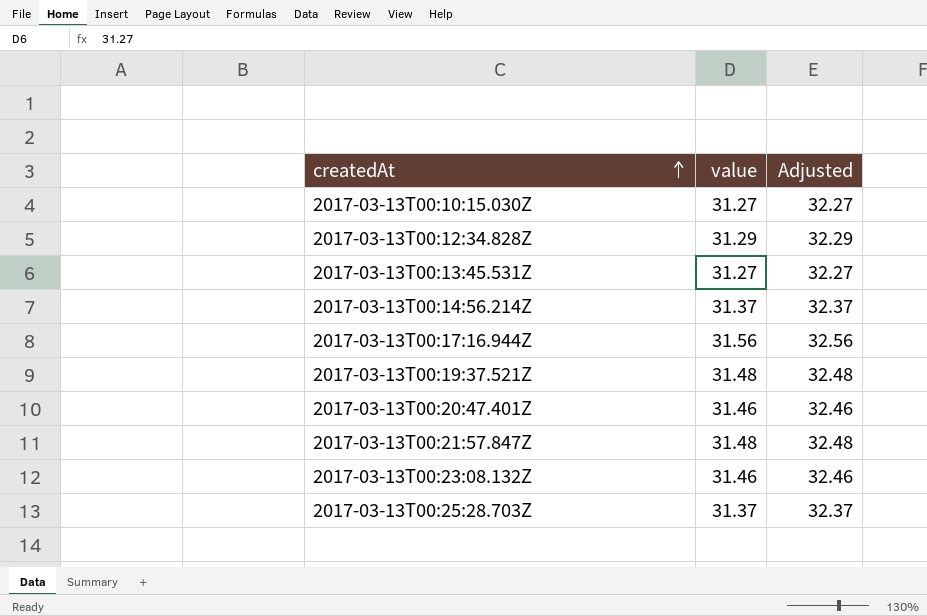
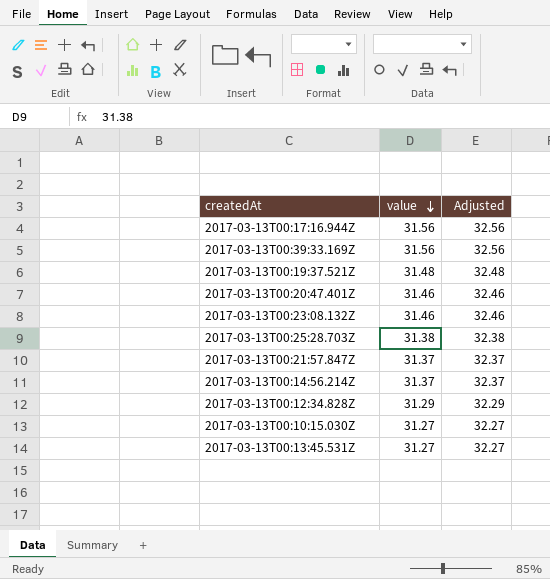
row order: createdAt ascending -> value descending
row 2017-03-13T00:39:33.169Z: none -> 31.56 | 32.56
2017-03-13T00:25:28.703Z | value: 31.37 -> 31.38
2017-03-13T00:25:28.703Z | Adjusted: 32.37 -> 32.38
2017-03-13T00:21:57.847Z | value: 31.48 -> 31.37
2017-03-13T00:21:57.847Z | Adjusted: 32.48 -> 32.37

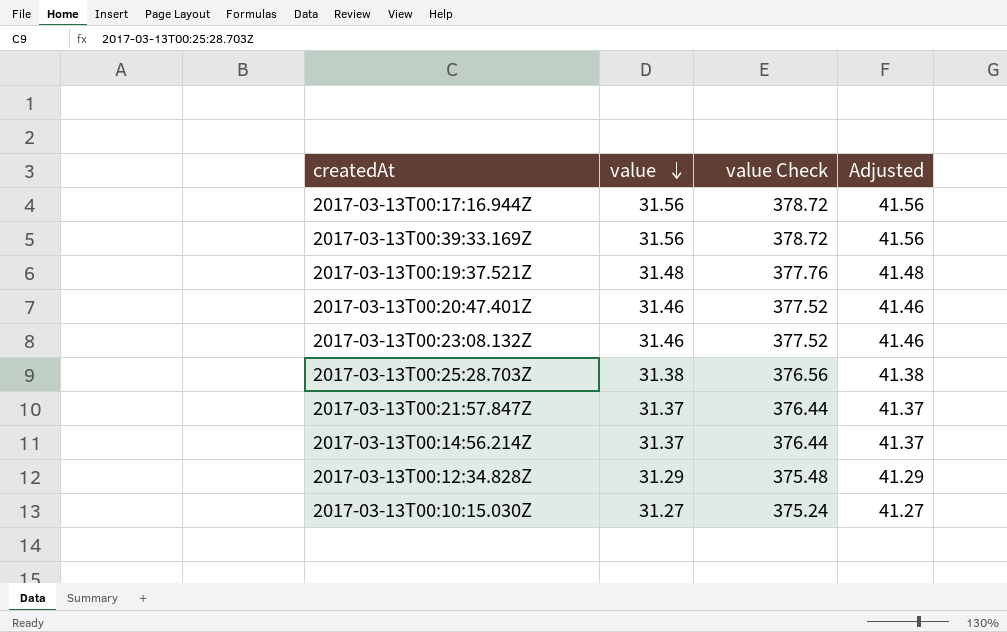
column value Check | formula: none -> [value] * 12
column Adjusted | formula: [value] + 1 -> [value] + 10
row 2017-03-13T00:13:45.531Z: 31.27 | 32.27 -> none

